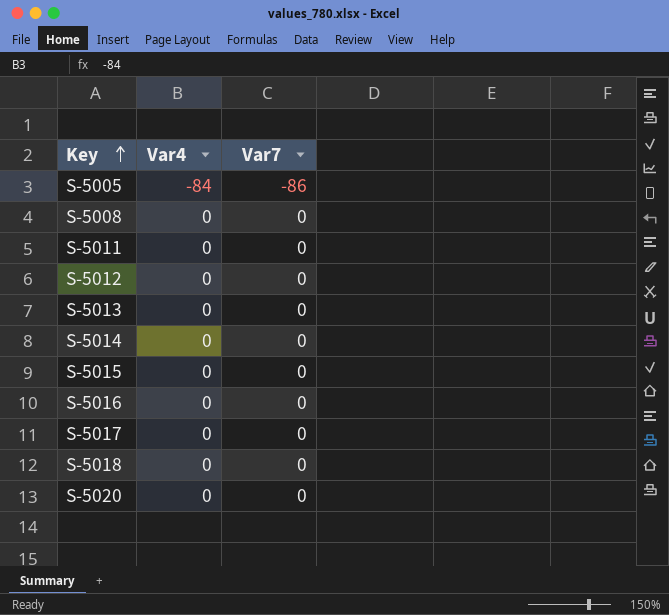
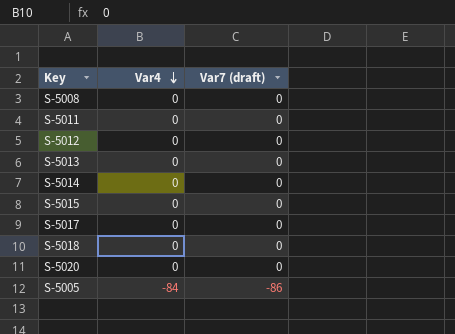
row order: Key ascending -> Var4 descending
column name: Var7 -> Var7 (draft)
row S-5016: 0 | 0 -> none

